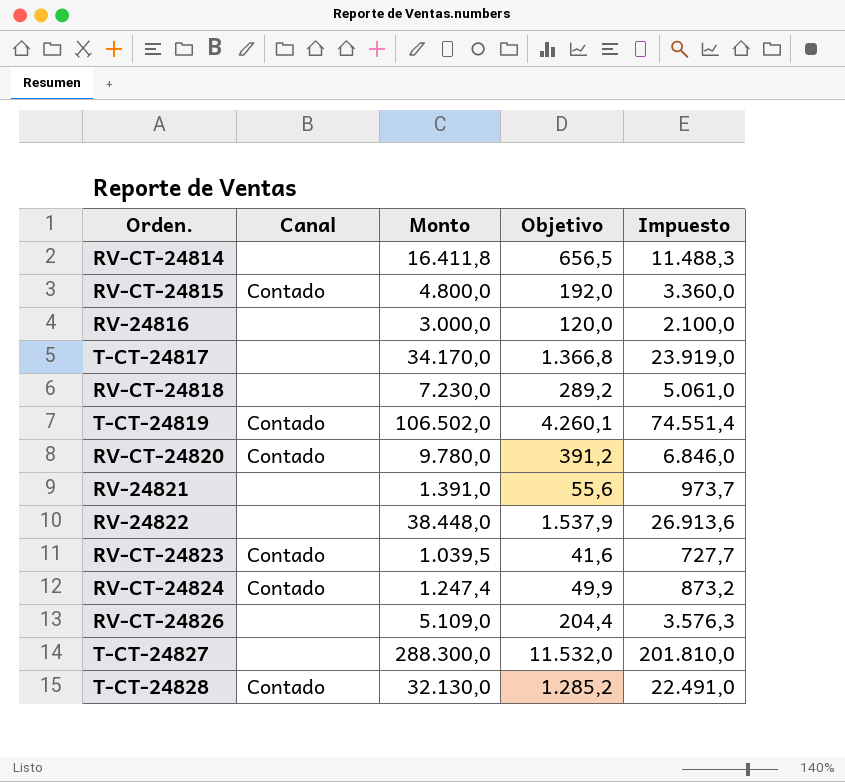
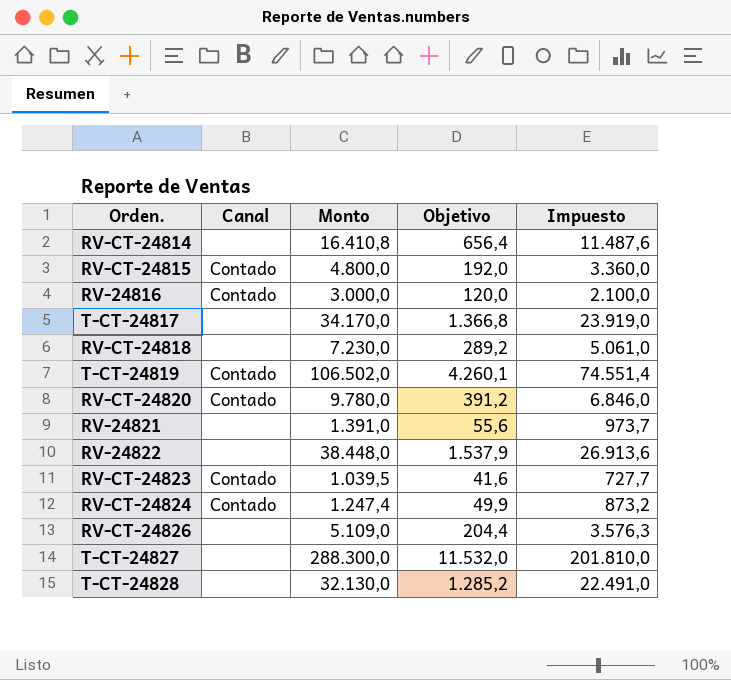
RV-CT-24814 | Monto: 16.411,8 -> 16.410,8
RV-CT-24814 | Objetivo: 656,5 -> 656,4
RV-CT-24814 | Impuesto: 11.488,3 -> 11.487,6
RV-24816 | Canal: none -> Contado
T-CT-24828 | Canal: Contado -> none

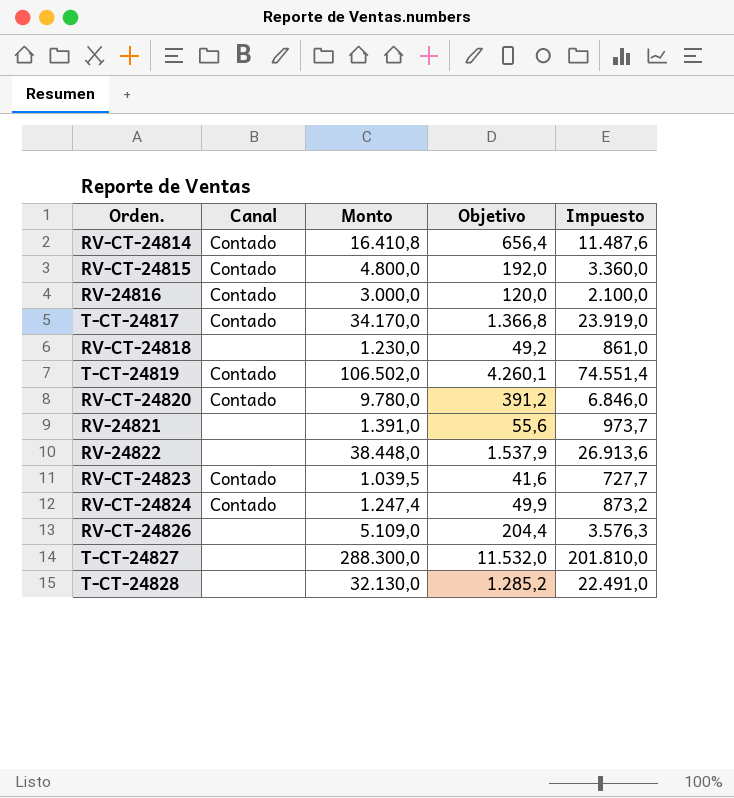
RV-CT-24814 | Canal: none -> Contado
T-CT-24817 | Canal: none -> Contado
RV-CT-24818 | Monto: 7.230,0 -> 1.230,0
RV-CT-24818 | Objetivo: 289,2 -> 49,2
RV-CT-24818 | Impuesto: 5.061,0 -> 861,0

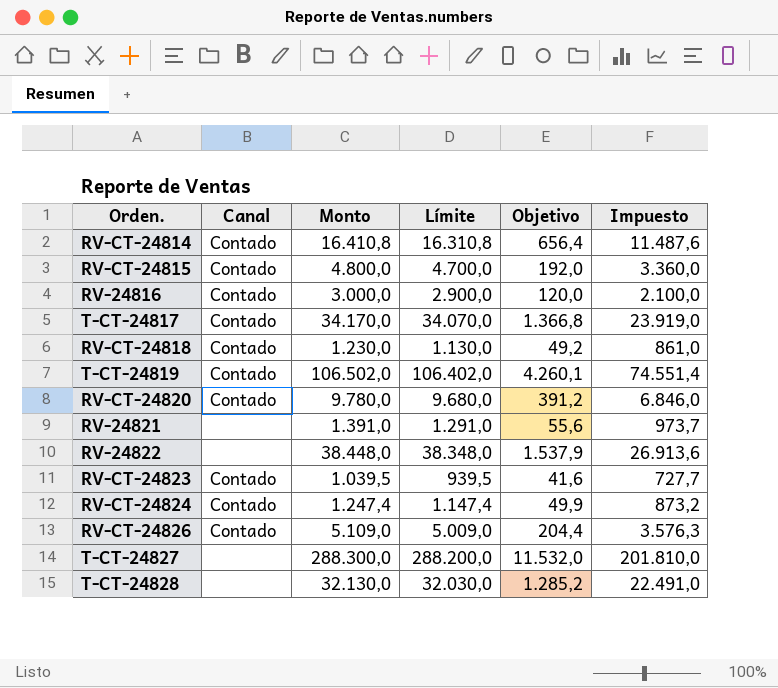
column Límite | formula: none -> [Monto] - 100
RV-CT-24818 | Canal: none -> Contado
RV-CT-24826 | Canal: none -> Contado

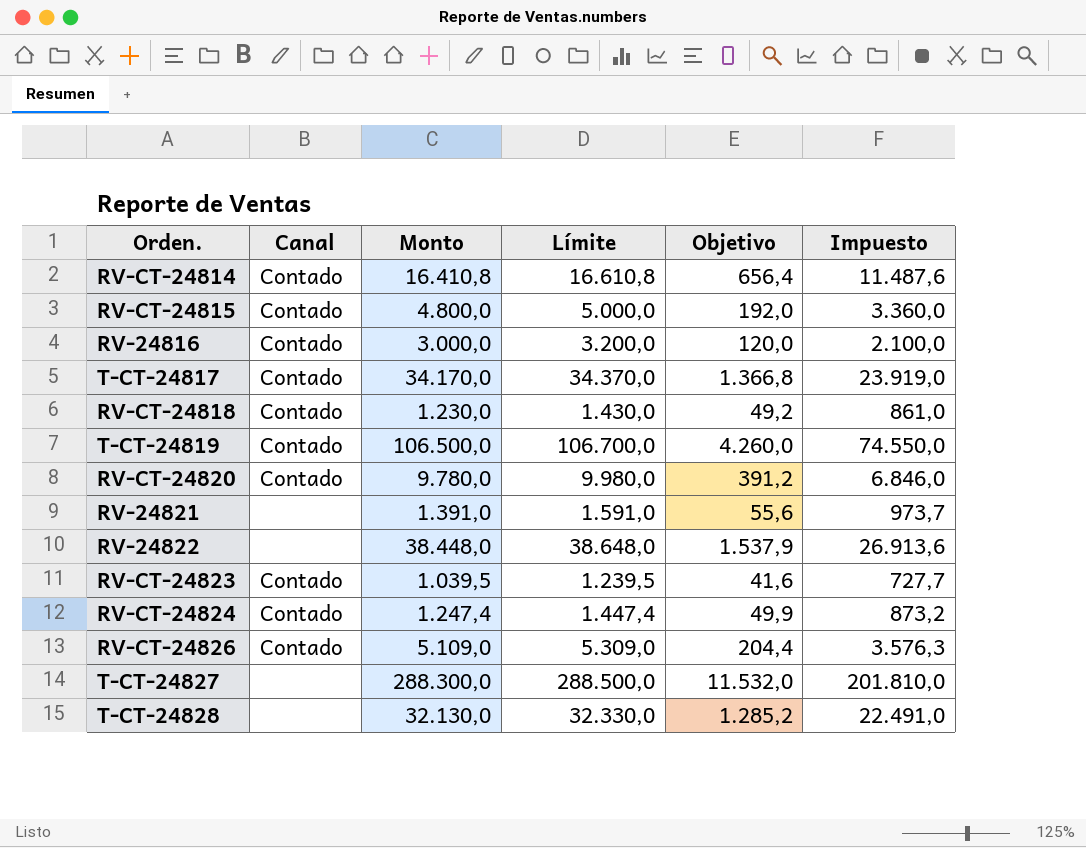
column Límite | formula: [Monto] - 100 -> [Monto] + 200
T-CT-24819 | Monto: 106.502,0 -> 106.500,0
T-CT-24819 | Objetivo: 4.260,1 -> 4.260,0
T-CT-24819 | Impuesto: 74.551,4 -> 74.550,0

